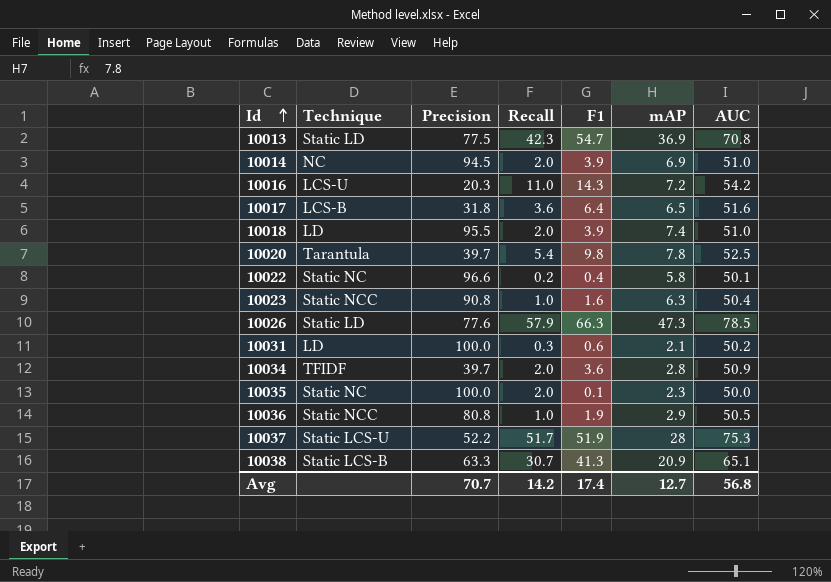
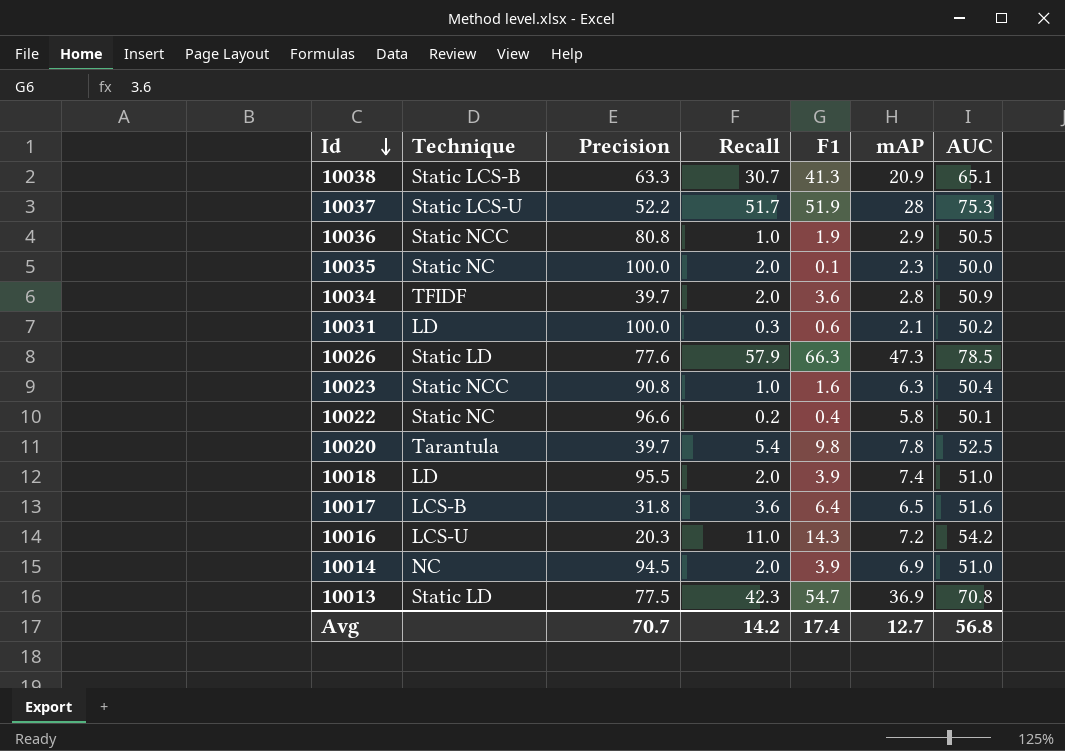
row order: Id ascending -> Id descending

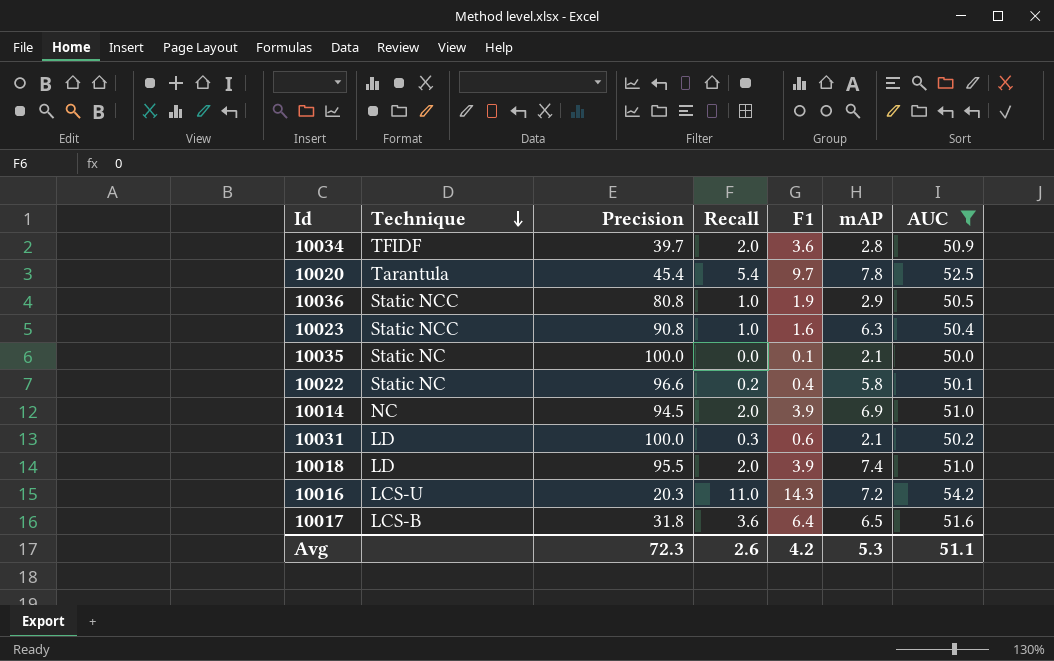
filter: none -> AUC <= 54.2
row order: Id descending -> Technique descending
10020 | Precision: 39.7 -> 45.4
10020 | F1: 9.8 -> 9.7
10035 | Recall: 2.0 -> 0.0
10035 | mAP: 2.3 -> 2.1
Avg | Precision: 70.7 -> 72.3
Avg | Recall: 14.2 -> 2.6
Avg | F1: 17.4 -> 4.2
Avg | mAP: 12.7 -> 5.3
Avg | AUC: 56.8 -> 51.1

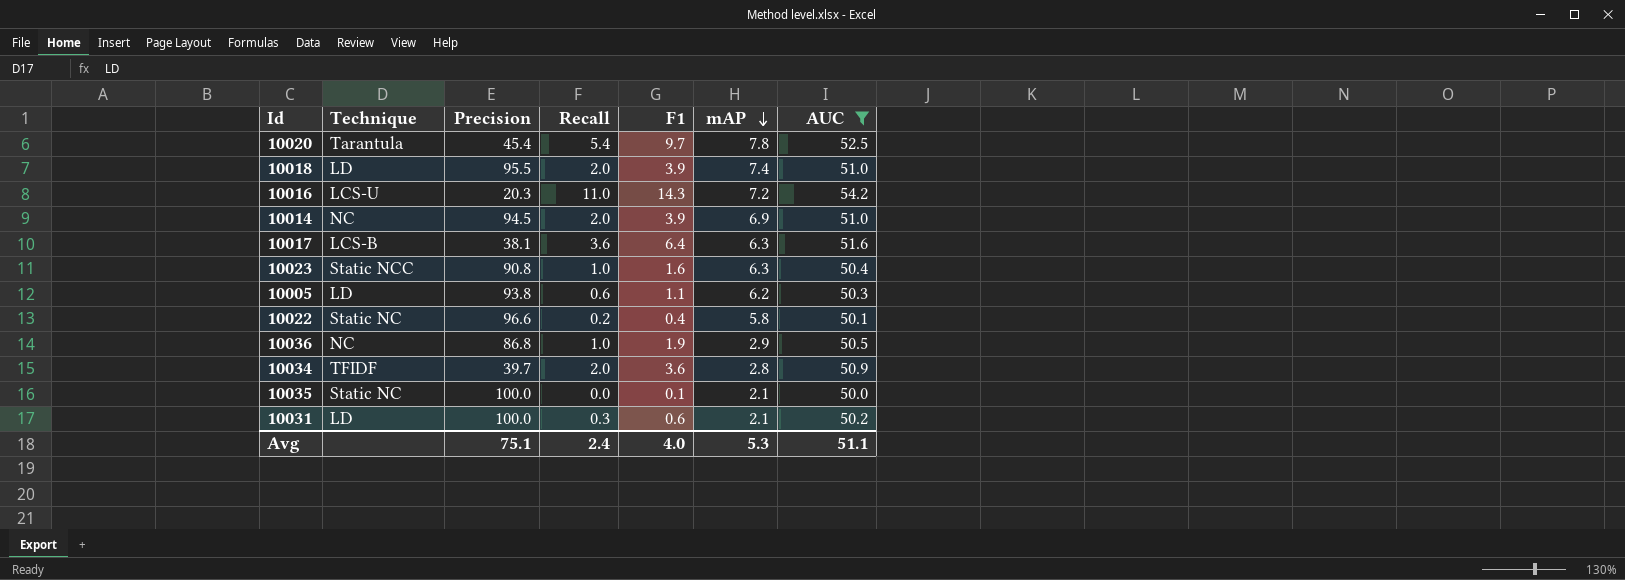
row order: Technique descending -> mAP descending
10017 | Precision: 31.8 -> 38.1
10017 | mAP: 6.5 -> 6.3
row 10005: none -> LD | 93.8 | 0.6 | 1.1 | 6.2 | 50.3
10036 | Technique: Static NCC -> NC
10036 | Precision: 80.8 -> 86.8
Avg | Precision: 72.3 -> 75.1
Avg | Recall: 2.6 -> 2.4
Avg | F1: 4.2 -> 4.0

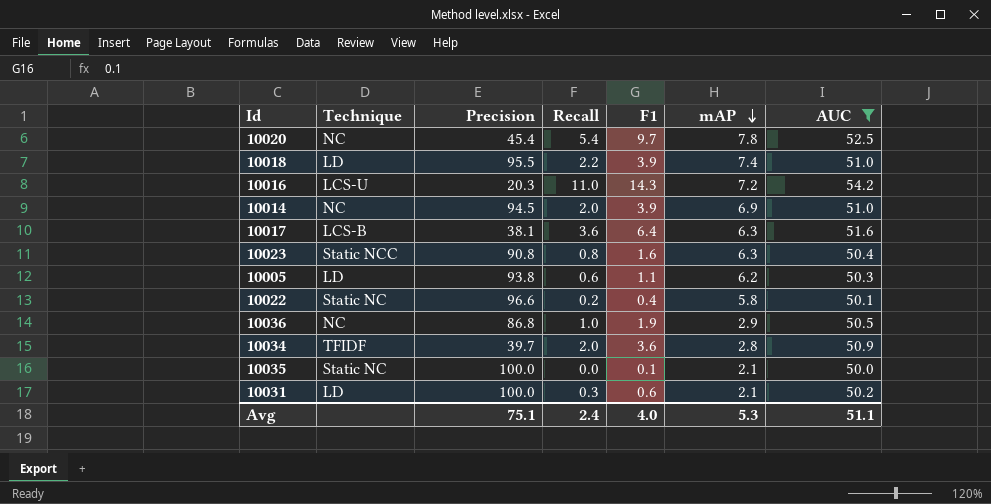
10020 | Technique: Tarantula -> NC
10018 | Recall: 2.0 -> 2.2
10023 | Recall: 1.0 -> 0.8

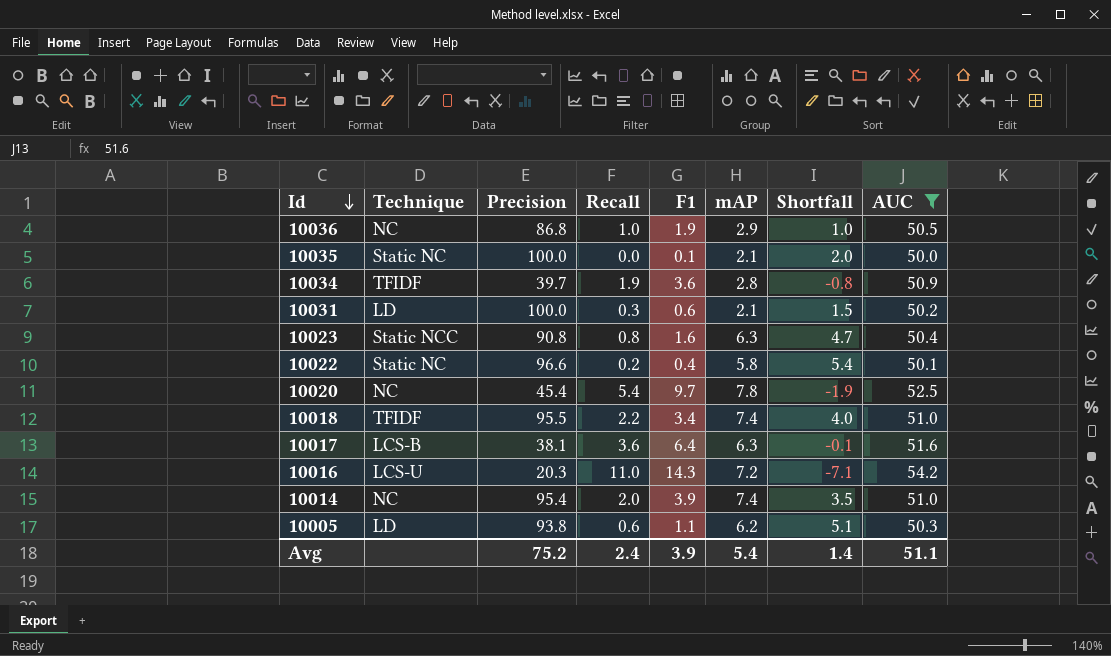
row order: mAP descending -> Id descending
column Shortfall | formula: none -> [mAP] - [F1]
10034 | Recall: 2.0 -> 1.9
10018 | Technique: LD -> TFIDF
10018 | F1: 3.9 -> 3.4
10014 | Precision: 94.5 -> 95.4
10014 | mAP: 6.9 -> 7.4
Avg | Precision: 75.1 -> 75.2
Avg | F1: 4.0 -> 3.9
Avg | mAP: 5.3 -> 5.4

